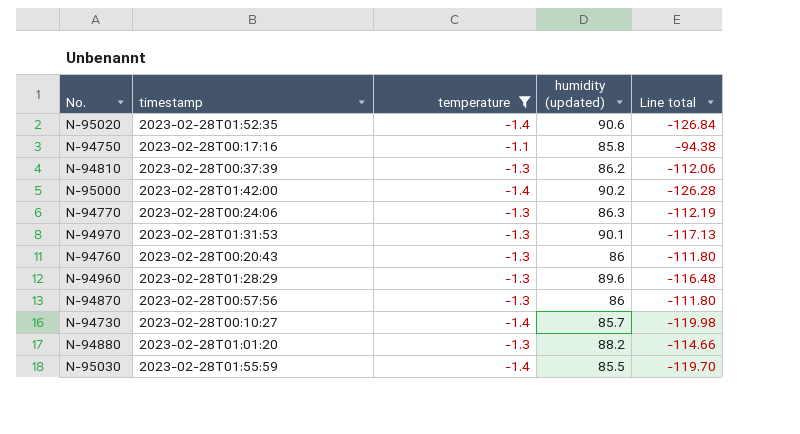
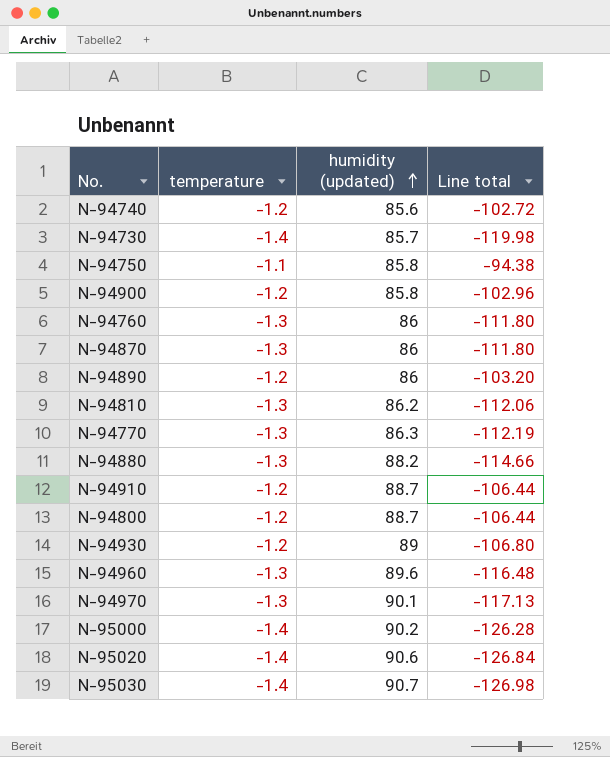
filter: temperature != -1.2 -> none
row order: none -> humidity (updated) ascending
column timestamp | position: 2 -> none
N-95030 | humidity (updated): 85.5 -> 90.7
N-95030 | Line total: -119.70 -> -126.98

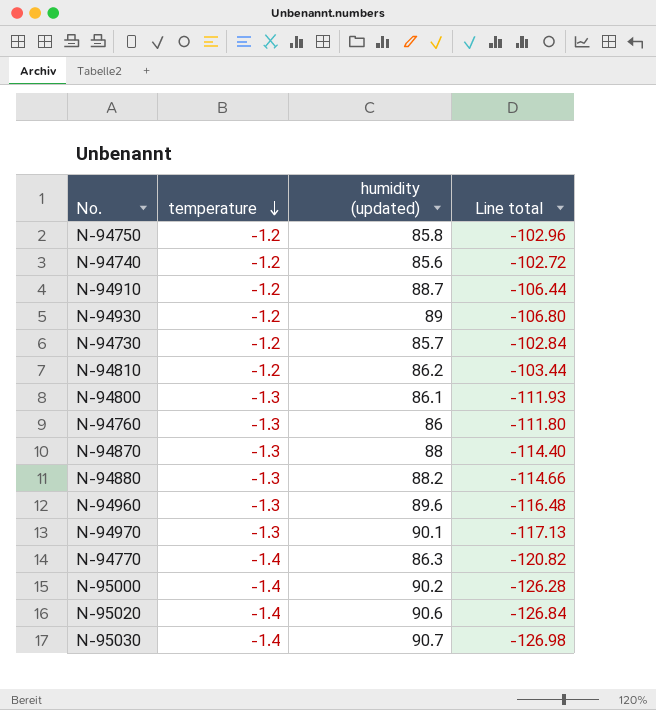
row order: humidity (updated) ascending -> temperature descending
row N-94900: -1.2 | 85.8 | -102.96 -> none
row N-94890: -1.2 | 86 | -103.20 -> none
N-94750 | temperature: -1.1 -> -1.2
N-94750 | Line total: -94.38 -> -102.96
N-94730 | temperature: -1.4 -> -1.2
N-94730 | Line total: -119.98 -> -102.84
N-94810 | temperature: -1.3 -> -1.2
N-94810 | Line total: -112.06 -> -103.44
N-94800 | temperature: -1.2 -> -1.3
N-94800 | humidity (updated): 88.7 -> 86.1
N-94800 | Line total: -106.44 -> -111.93
N-94870 | humidity (updated): 86 -> 88
N-94870 | Line total: -111.80 -> -114.40
N-94770 | temperature: -1.3 -> -1.4
N-94770 | Line total: -112.19 -> -120.82

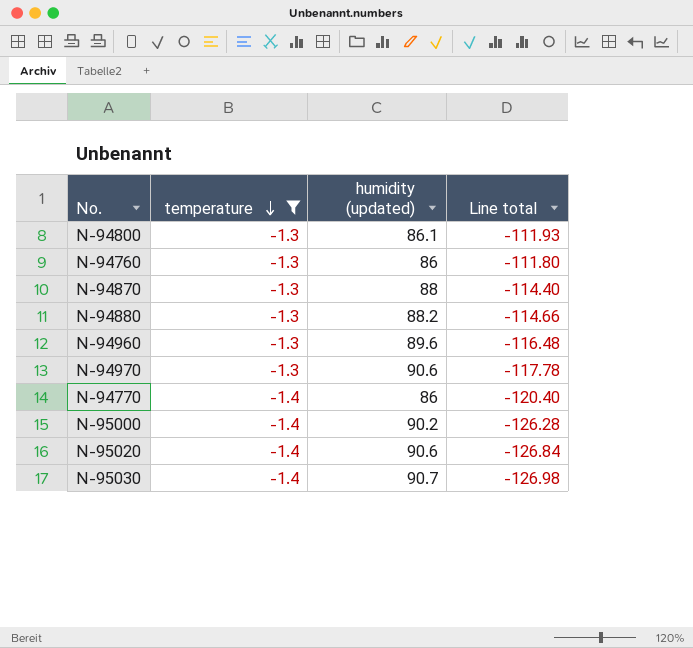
filter: none -> temperature != -1.2
N-94970 | humidity (updated): 90.1 -> 90.6
N-94970 | Line total: -117.13 -> -117.78
N-94770 | humidity (updated): 86.3 -> 86
N-94770 | Line total: -120.82 -> -120.40

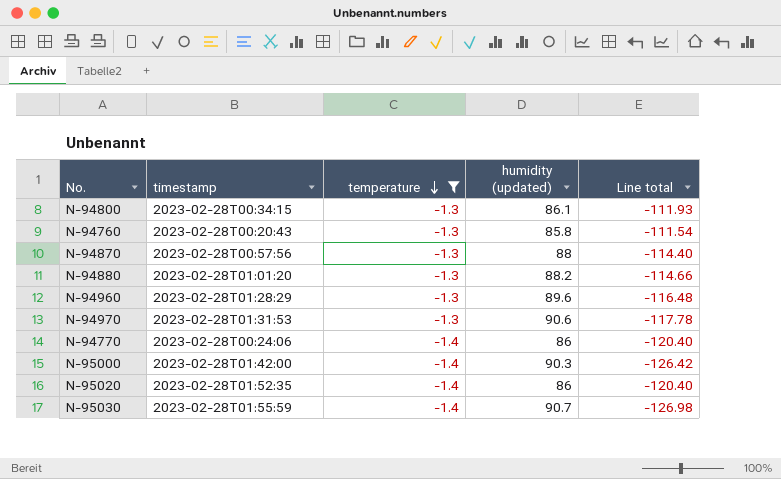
column timestamp | position: none -> 2
N-94760 | humidity (updated): 86 -> 85.8
N-94760 | Line total: -111.80 -> -111.54
N-95000 | humidity (updated): 90.2 -> 90.3
N-95000 | Line total: -126.28 -> -126.42
N-95020 | humidity (updated): 90.6 -> 86
N-95020 | Line total: -126.84 -> -120.40

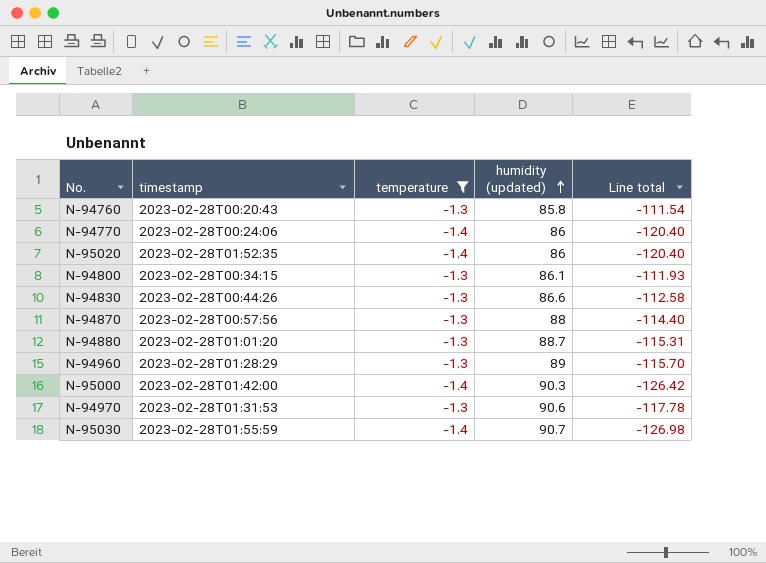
row order: temperature descending -> humidity (updated) ascending
row N-94830: none -> 2023-02-28T00:44:26 | -1.3 | 86.6 | -112.58
N-94880 | humidity (updated): 88.2 -> 88.7
N-94880 | Line total: -114.66 -> -115.31
N-94960 | humidity (updated): 89.6 -> 89
N-94960 | Line total: -116.48 -> -115.70

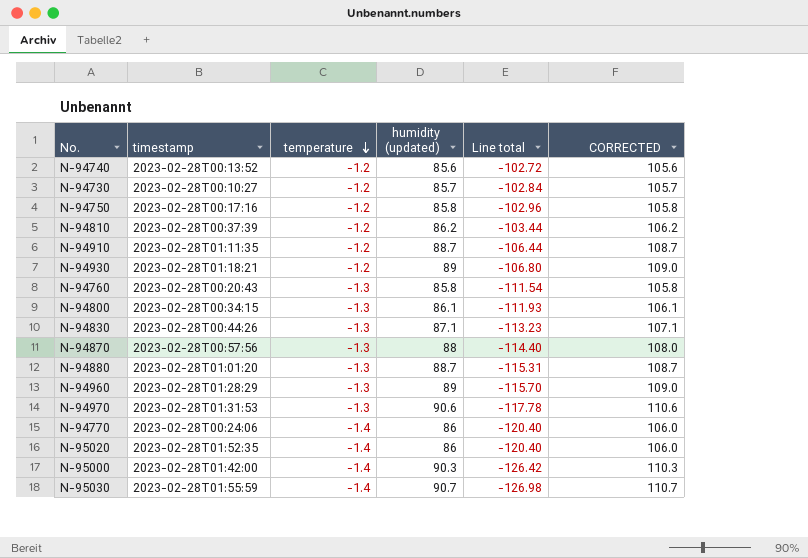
filter: temperature != -1.2 -> none
row order: humidity (updated) ascending -> temperature descending
column CORRECTED | formula: none -> [humidity (updated)] + 20
N-94830 | humidity (updated): 86.6 -> 87.1
N-94830 | Line total: -112.58 -> -113.23

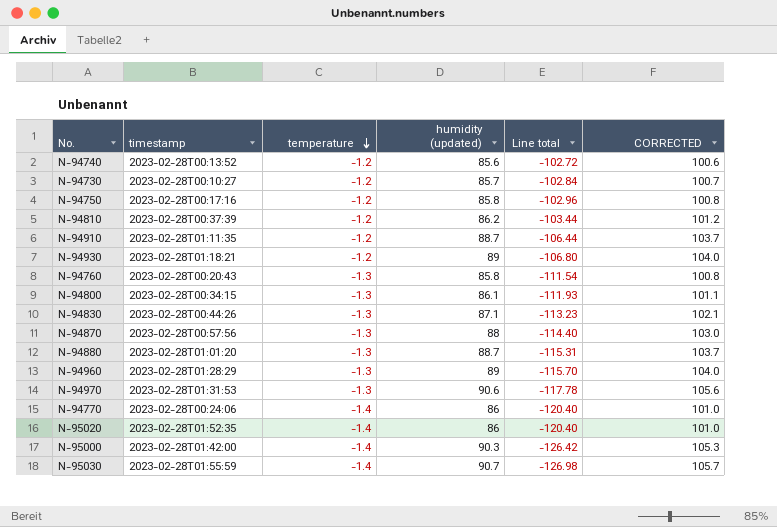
column CORRECTED | formula: [humidity (updated)] + 20 -> [humidity (updated)] + 15

